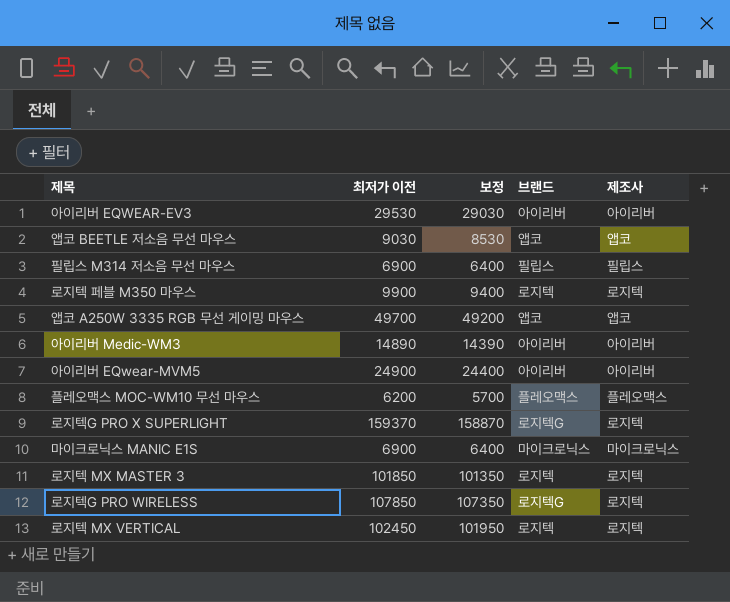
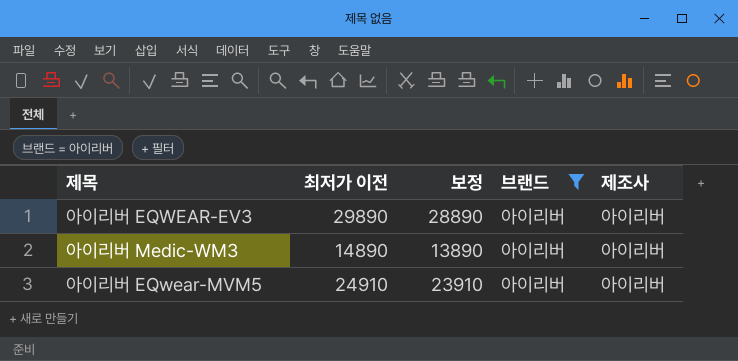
filter: none -> 브랜드 = 아이리버
column 보정 | formula: [최저가 이전] - 500 -> [최저가 이전] - 1000
아이리버 EQWEAR-EV3 | 최저가 이전: 29530 -> 29890
아이리버 EQwear-MVM5 | 최저가 이전: 24900 -> 24910

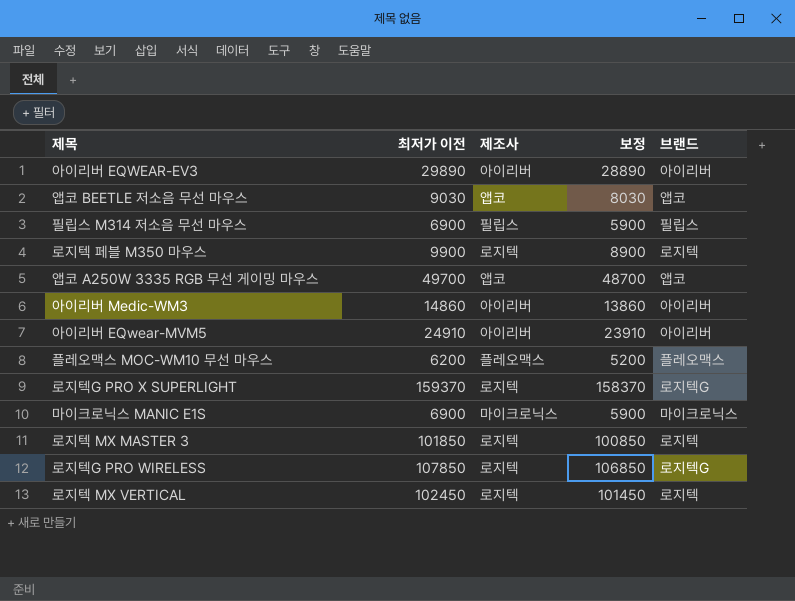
filter: 브랜드 = 아이리버 -> none
column 제조사 | position: 5 -> 3
아이리버 Medic-WM3 | 최저가 이전: 14890 -> 14860
아이리버 Medic-WM3 | 보정: 13890 -> 13860

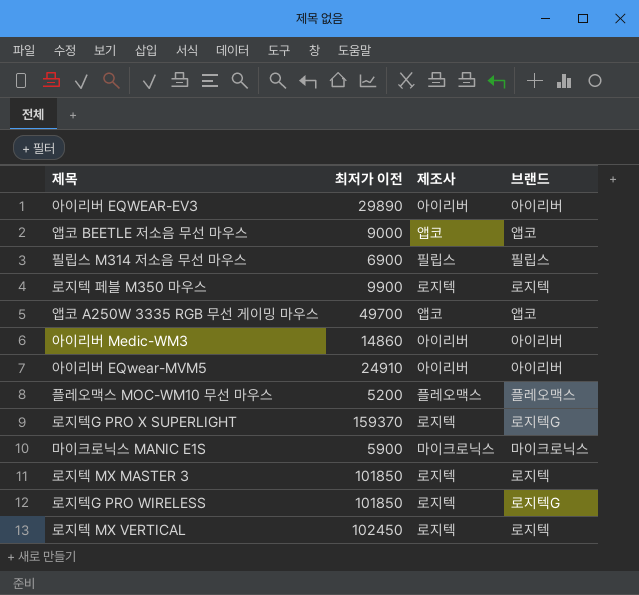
column 보정 | formula: [최저가 이전] - 1000 -> none
앱코 BEETLE 저소음 무선 마우스 | 최저가 이전: 9030 -> 9000
플레오맥스 MOC-WM10 무선 마우스 | 최저가 이전: 6200 -> 5200
마이크로닉스 MANIC E1S | 최저가 이전: 6900 -> 5900
로지텍G PRO WIRELESS | 최저가 이전: 107850 -> 101850

